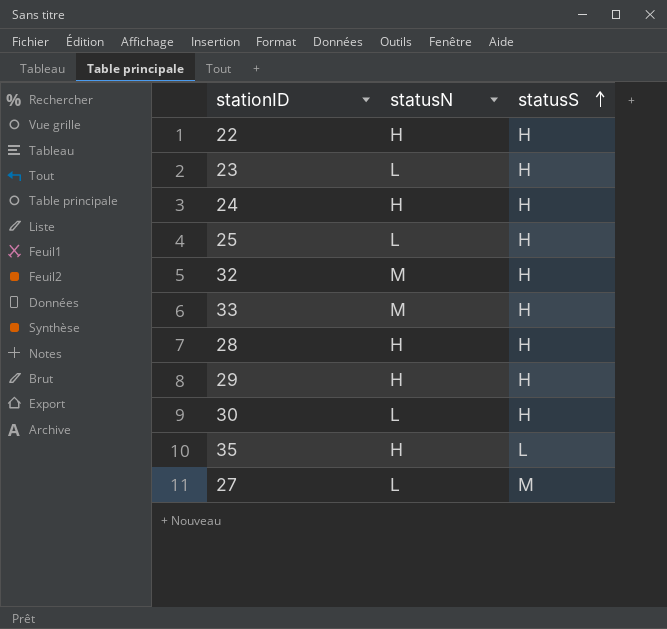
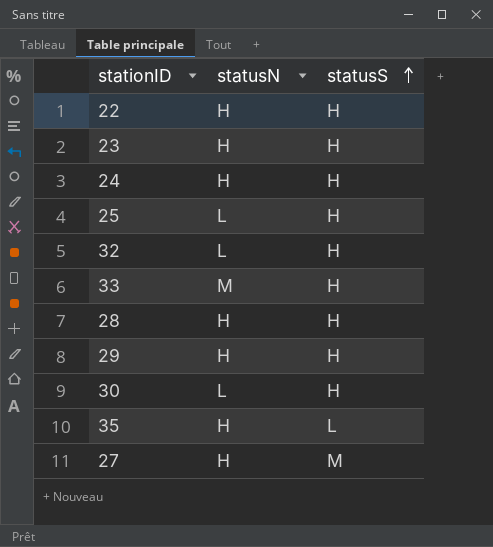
23 | statusN: L -> H
32 | statusN: M -> L
27 | statusN: L -> H

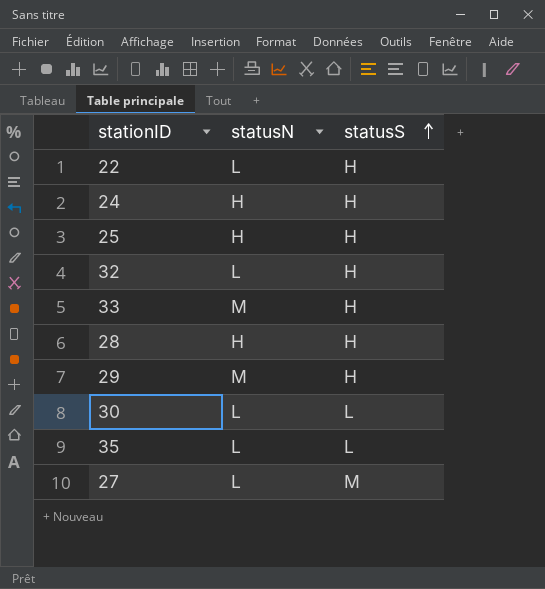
row 23: H | H -> none
22 | statusN: H -> L
25 | statusN: L -> H
29 | statusN: H -> M
30 | statusS: H -> L
35 | statusN: H -> L
27 | statusN: H -> L

